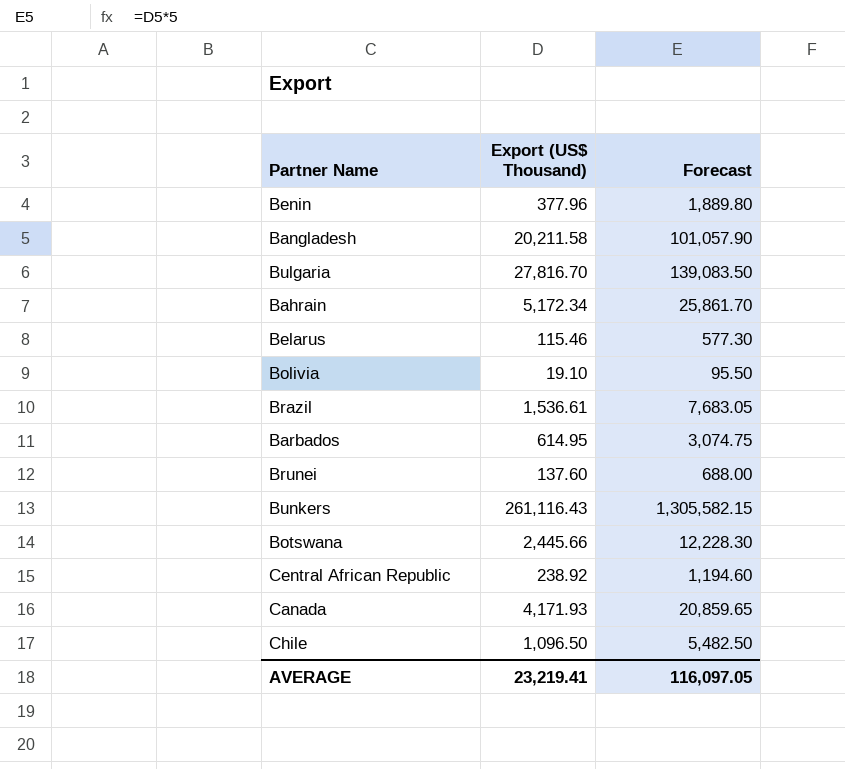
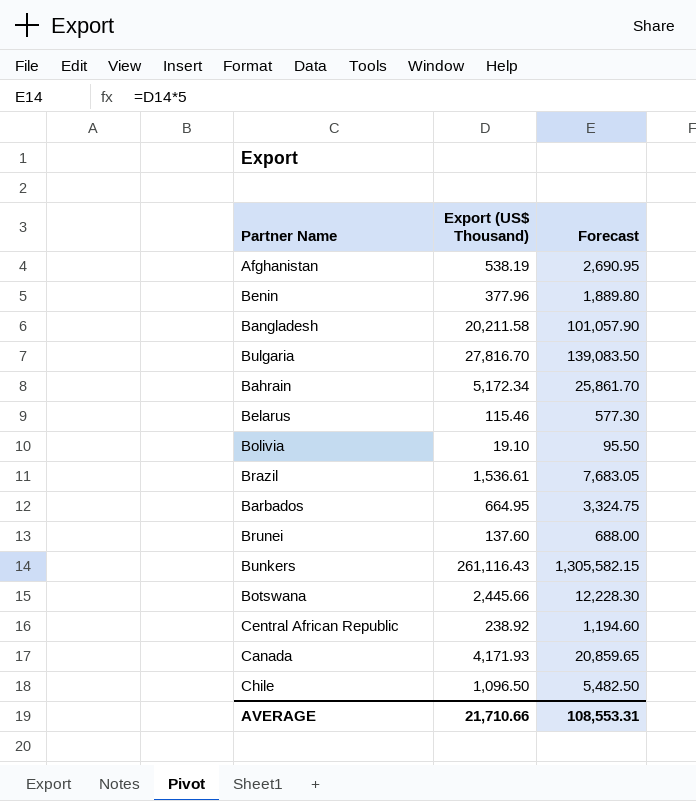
row Afghanistan: none -> 538.19 | 2,690.95
Barbados | Export (US$ Thousand): 614.95 -> 664.95
Barbados | Forecast: 3,074.75 -> 3,324.75
AVERAGE | Export (US$ Thousand): 23,219.41 -> 21,710.66
AVERAGE | Forecast: 116,097.05 -> 108,553.31

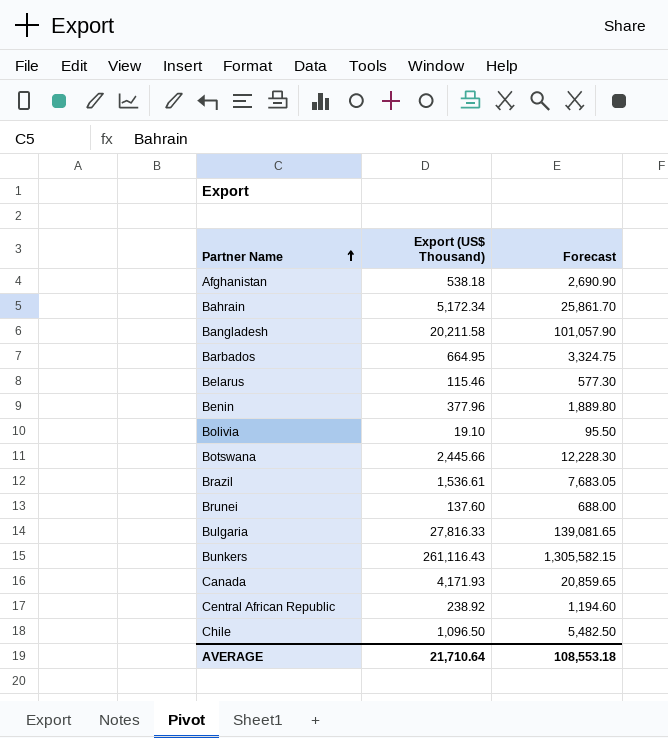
row order: none -> Partner Name ascending
Afghanistan | Export (US$ Thousand): 538.19 -> 538.18
Afghanistan | Forecast: 2,690.95 -> 2,690.90
Bulgaria | Export (US$ Thousand): 27,816.70 -> 27,816.33
Bulgaria | Forecast: 139,083.50 -> 139,081.65
AVERAGE | Export (US$ Thousand): 21,710.66 -> 21,710.64
AVERAGE | Forecast: 108,553.31 -> 108,553.18

